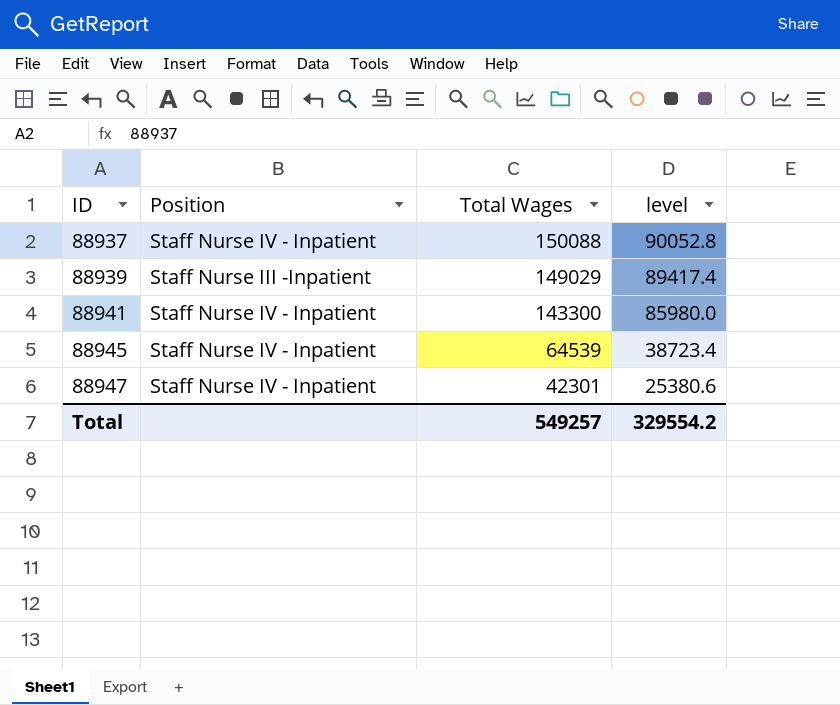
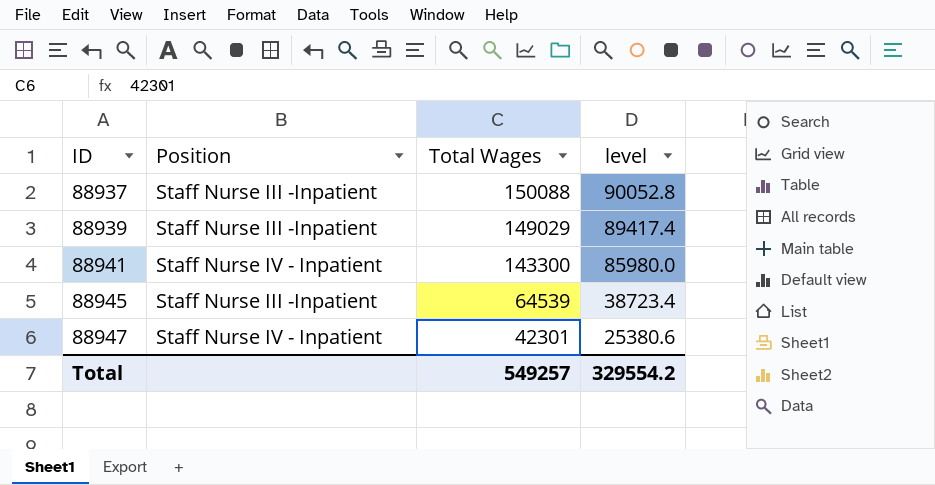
88937 | Position: Staff Nurse IV - Inpatient -> Staff Nurse III -Inpatient
88945 | Position: Staff Nurse IV - Inpatient -> Staff Nurse III -Inpatient

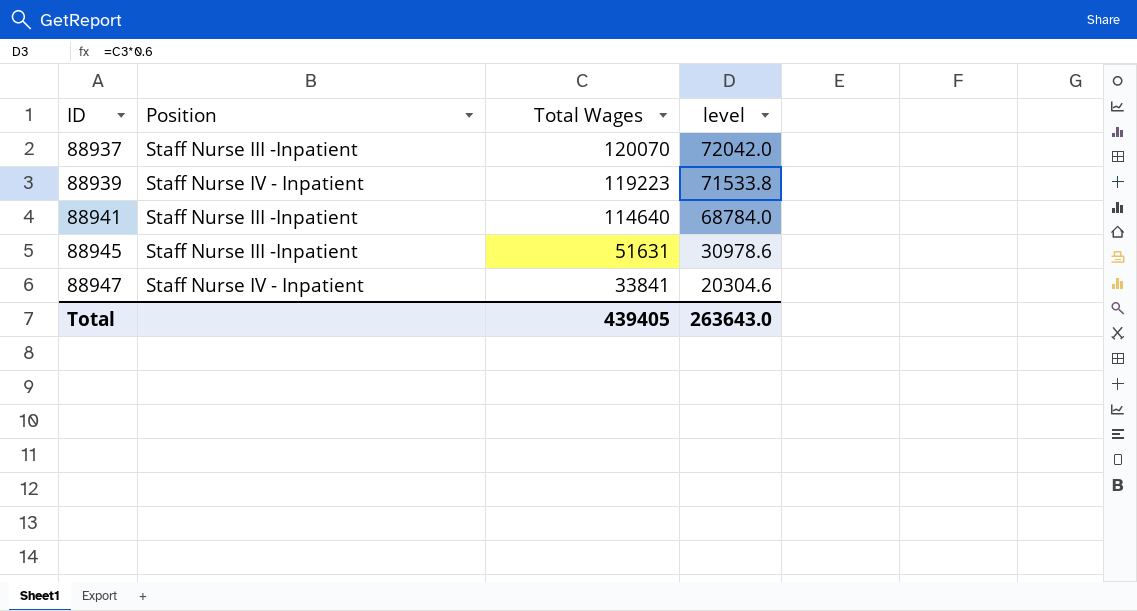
88937 | Total Wages: 150088 -> 120070
88937 | level: 90052.8 -> 72042.0
88939 | Position: Staff Nurse III -Inpatient -> Staff Nurse IV - Inpatient
88939 | Total Wages: 149029 -> 119223
88939 | level: 89417.4 -> 71533.8
88941 | Position: Staff Nurse IV - Inpatient -> Staff Nurse III -Inpatient
88941 | Total Wages: 143300 -> 114640
88941 | level: 85980.0 -> 68784.0
88945 | Total Wages: 64539 -> 51631
88945 | level: 38723.4 -> 30978.6
88947 | Total Wages: 42301 -> 33841
88947 | level: 25380.6 -> 20304.6
Total | Total Wages: 549257 -> 439405
Total | level: 329554.2 -> 263643.0

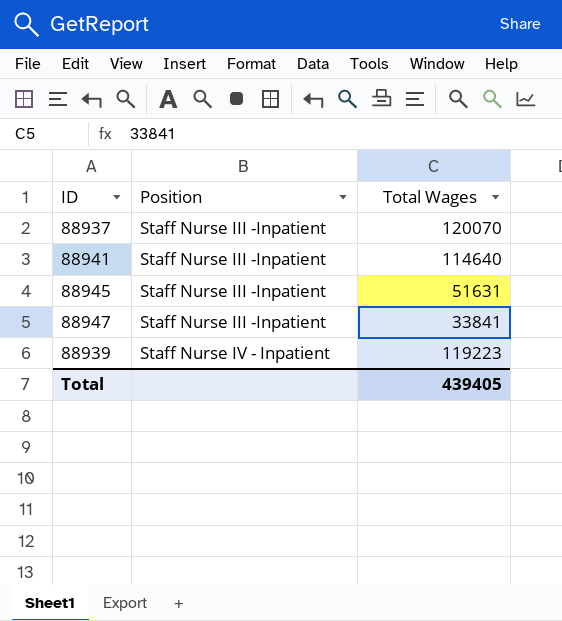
row order: ID ascending -> Position ascending
column level | formula: [Total Wages] * 0.6 -> none
88947 | Position: Staff Nurse IV - Inpatient -> Staff Nurse III -Inpatient

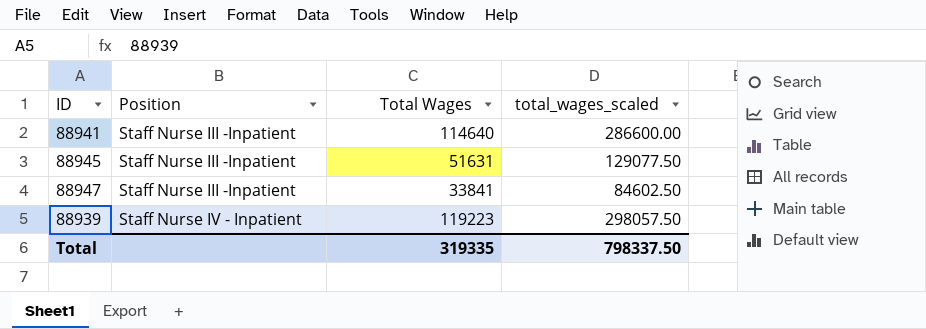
column total_wages_scaled | formula: none -> [Total Wages] * 2.5
row 88937: Staff Nurse III -Inpatient | 120070 -> none
Total | Total Wages: 439405 -> 319335

